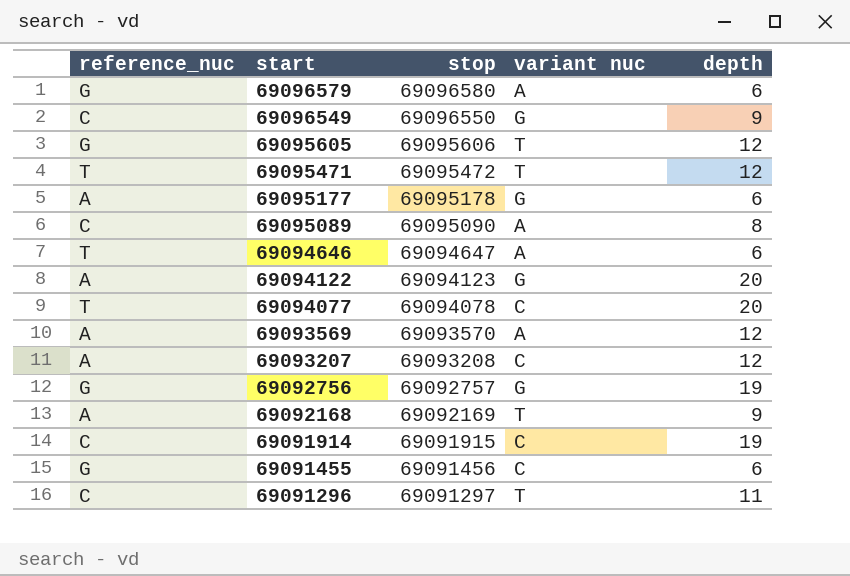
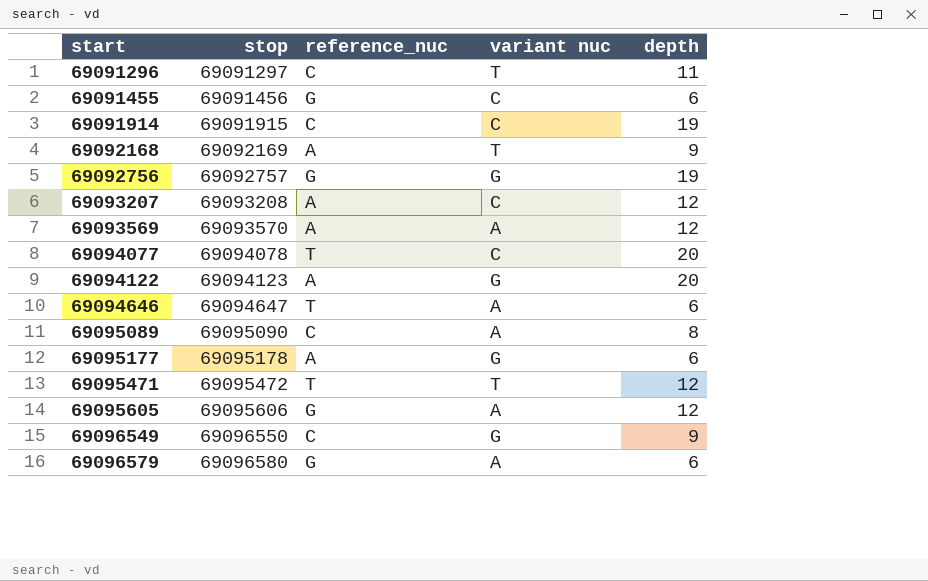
row order: start descending -> start ascending
column reference_nuc | position: 1 -> 3
69095605 | variant nuc: T -> A

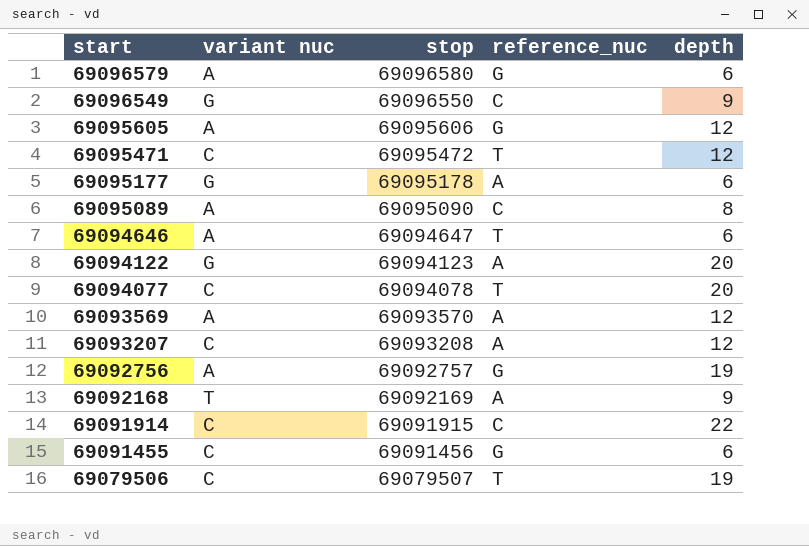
row order: start ascending -> start descending
column variant nuc | position: 4 -> 2
row 69091296: 69091297 | C | T | 11 -> none
69095471 | variant nuc: T -> C
69092756 | variant nuc: G -> A
69091914 | depth: 19 -> 22
row 69079506: none -> C | 69079507 | T | 19

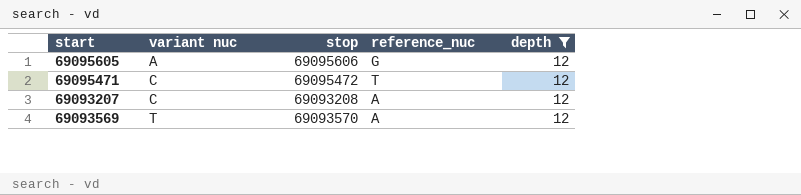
filter: none -> depth = 12
row order: start descending -> variant nuc ascending
69093569 | variant nuc: A -> T

